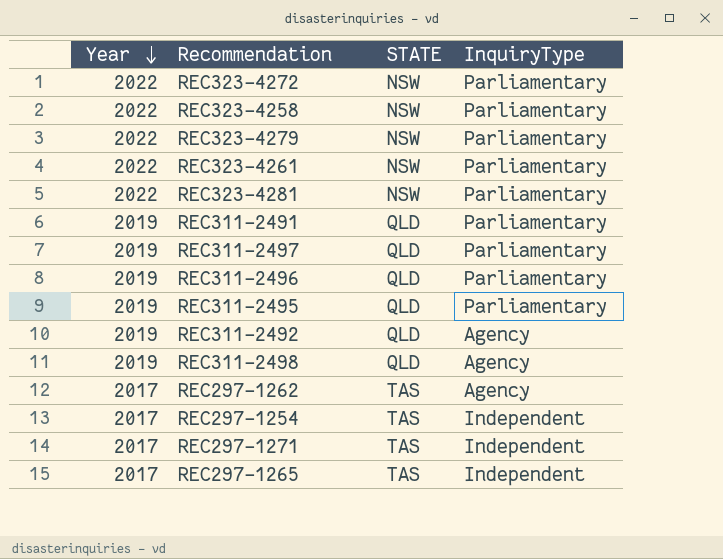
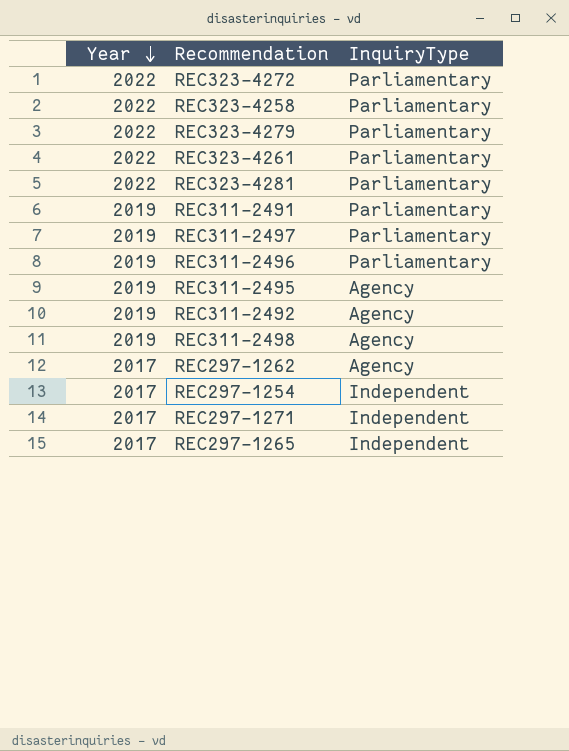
column STATE | position: 3 -> none
REC311-2495 | InquiryType: Parliamentary -> Agency

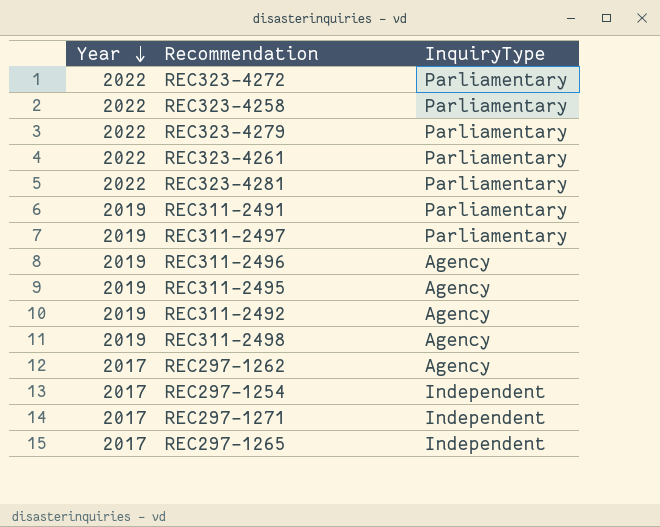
REC311-2496 | InquiryType: Parliamentary -> Agency

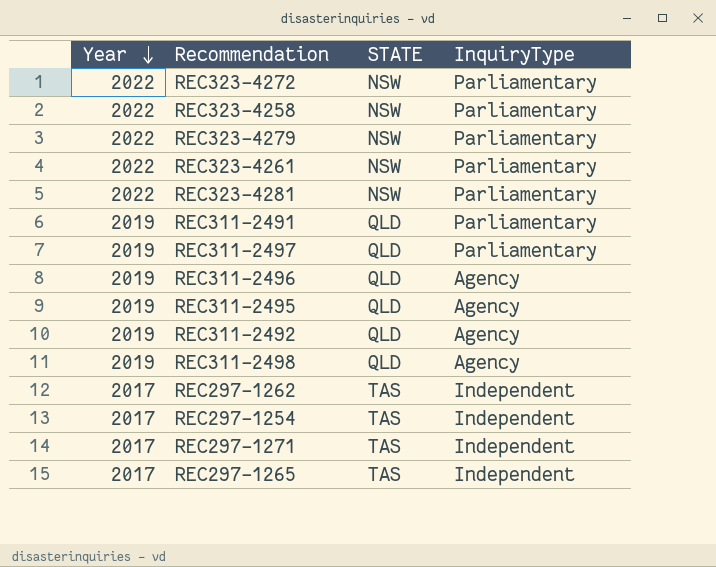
column STATE | position: none -> 3
REC297-1262 | InquiryType: Agency -> Independent

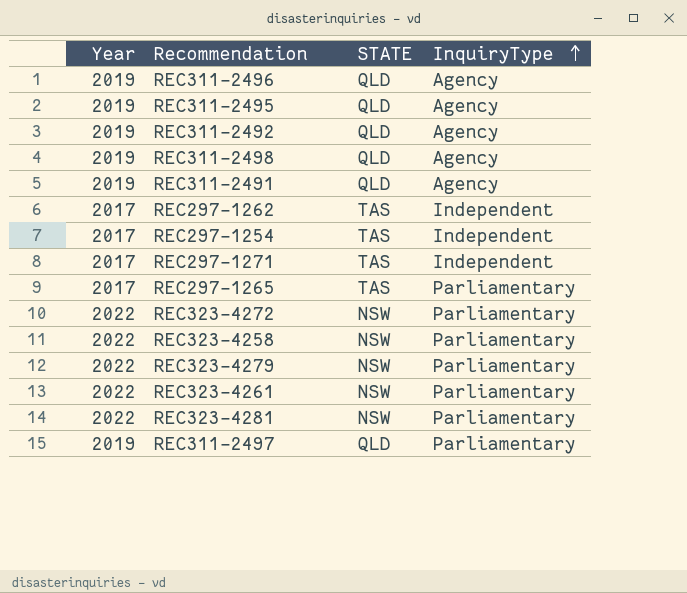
row order: Year descending -> InquiryType ascending
REC311-2491 | InquiryType: Parliamentary -> Agency
REC297-1265 | InquiryType: Independent -> Parliamentary

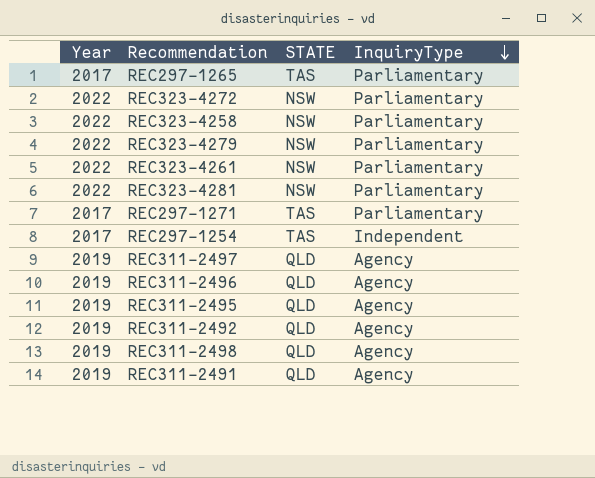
row order: InquiryType ascending -> InquiryType descending
row REC297-1262: 2017 | TAS | Independent -> none
REC297-1271 | InquiryType: Independent -> Parliamentary
REC311-2497 | InquiryType: Parliamentary -> Agency

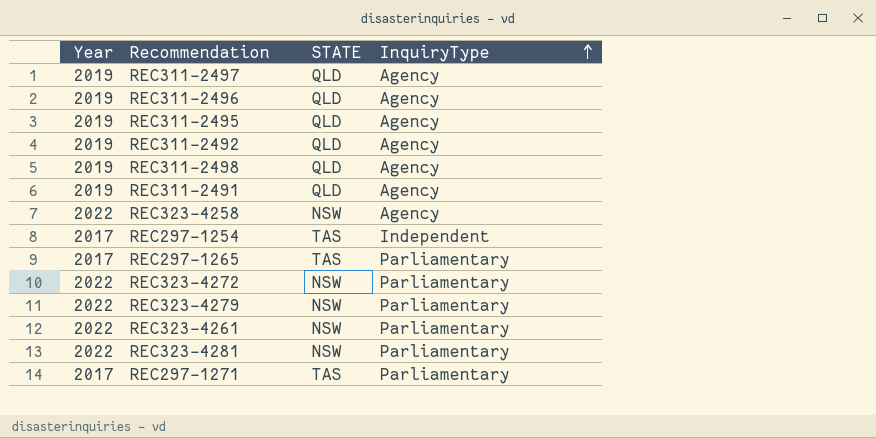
row order: InquiryType descending -> InquiryType ascending
REC323-4258 | InquiryType: Parliamentary -> Agency

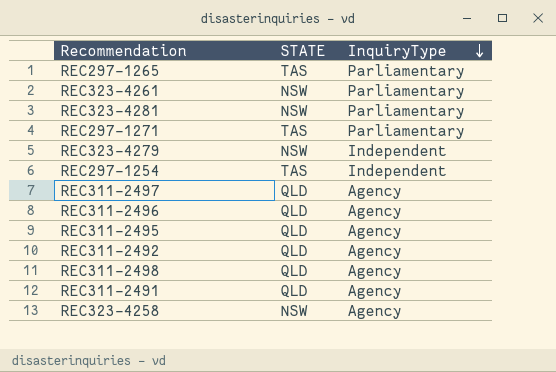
row order: InquiryType ascending -> InquiryType descending
column Year | position: 1 -> none
row REC323-4272: 2022 | NSW | Parliamentary -> none
REC323-4279 | InquiryType: Parliamentary -> Independent

